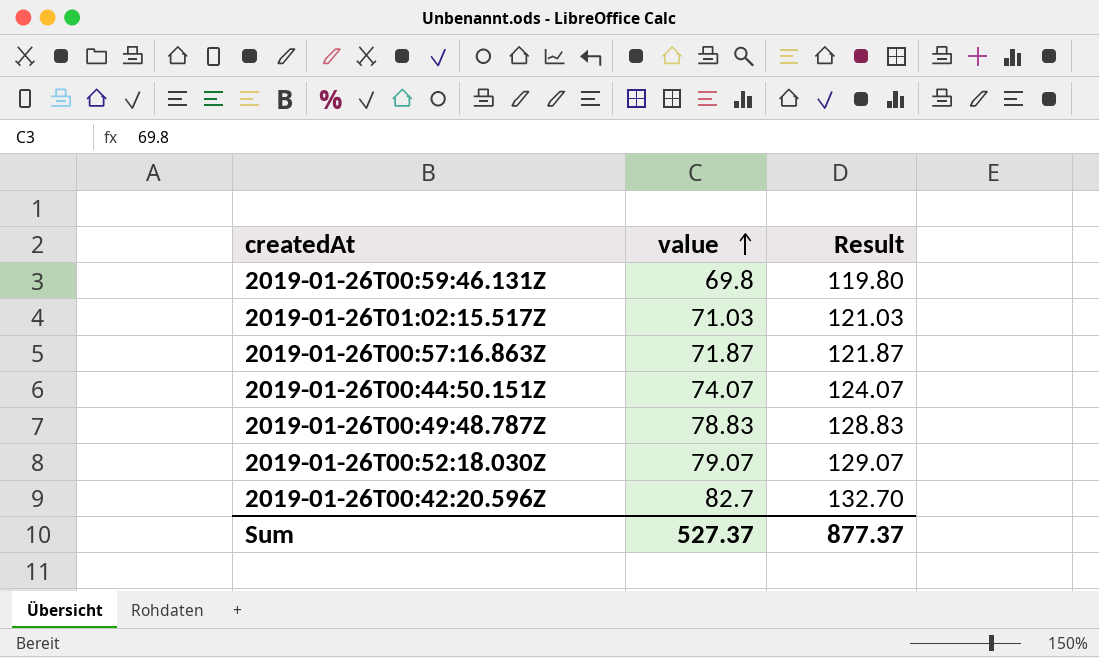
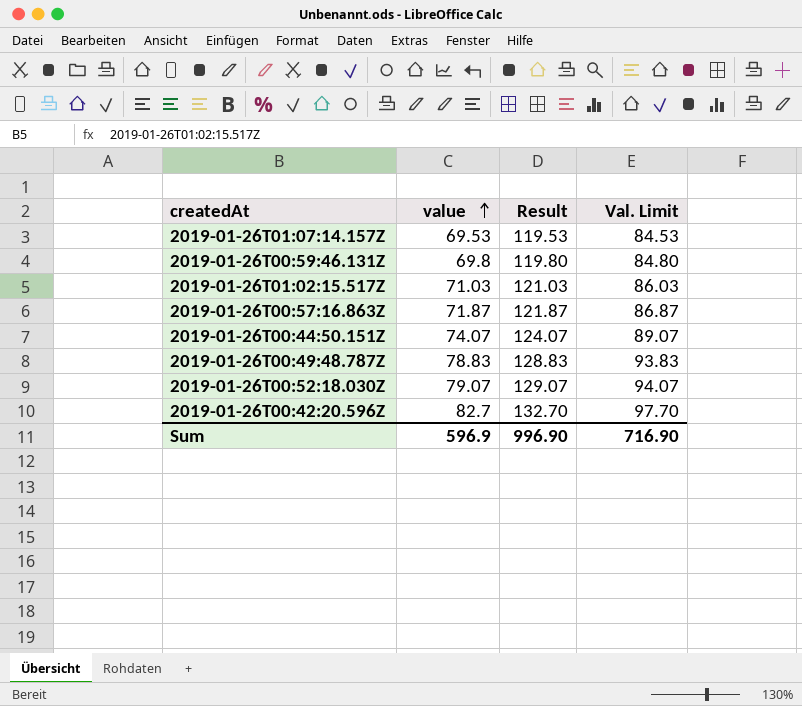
column Val. Limit | formula: none -> [value] + 15
row 2019-01-26T01:07:14.157Z: none -> 69.53 | 119.53 | 84.53
Sum | value: 527.37 -> 596.9
Sum | Result: 877.37 -> 996.90

